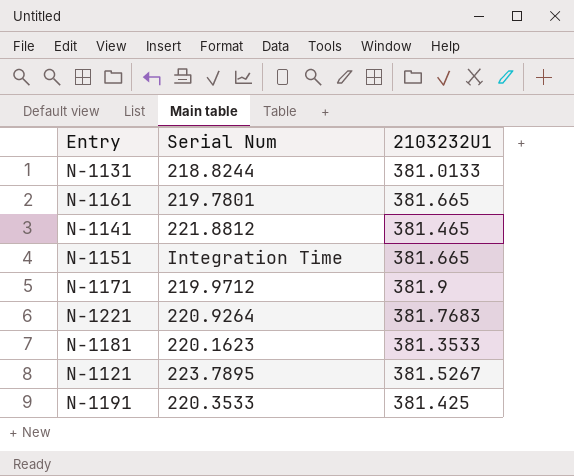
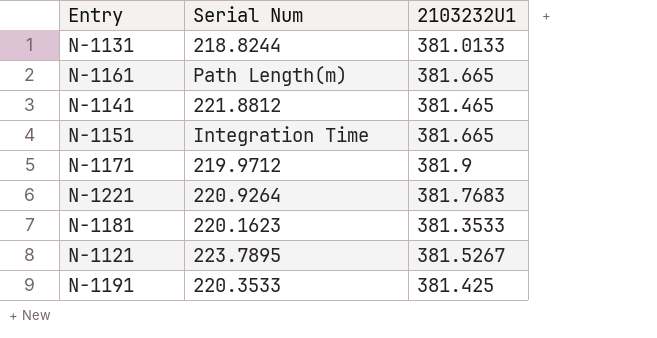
N-1161 | Serial Num: 219.7801 -> Path Length(m)

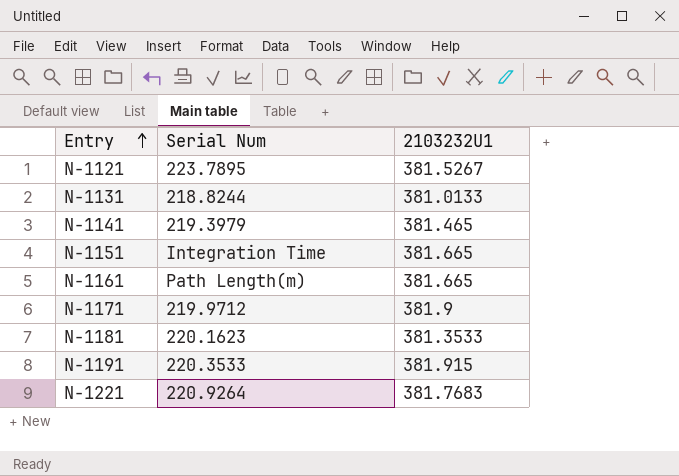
row order: none -> Entry ascending
N-1141 | Serial Num: 221.8812 -> 219.3979
N-1191 | 2103232U1: 381.425 -> 381.915

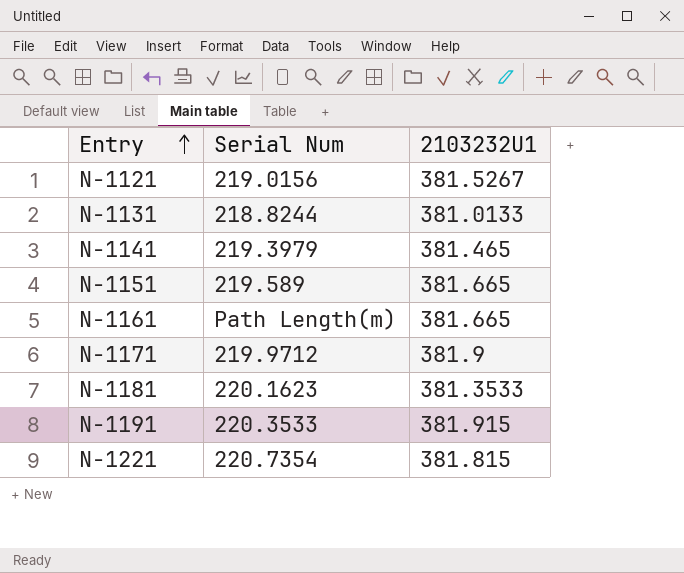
N-1121 | Serial Num: 223.7895 -> 219.0156
N-1151 | Serial Num: Integration Time -> 219.589
N-1221 | Serial Num: 220.9264 -> 220.7354
N-1221 | 2103232U1: 381.7683 -> 381.815

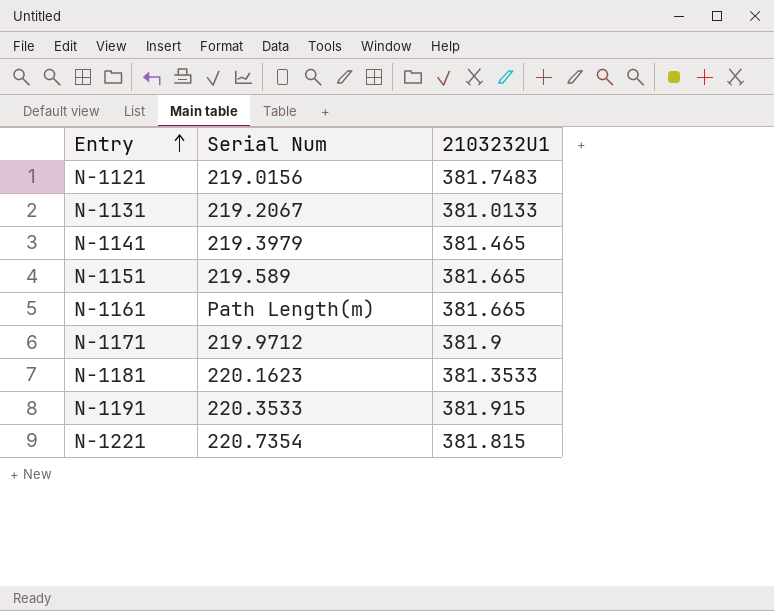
N-1121 | 2103232U1: 381.5267 -> 381.7483
N-1131 | Serial Num: 218.8244 -> 219.2067

